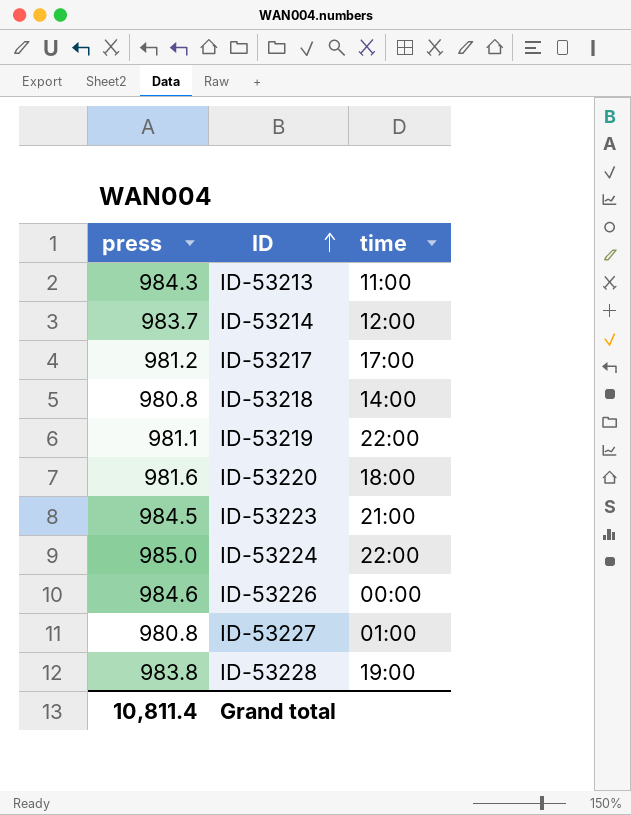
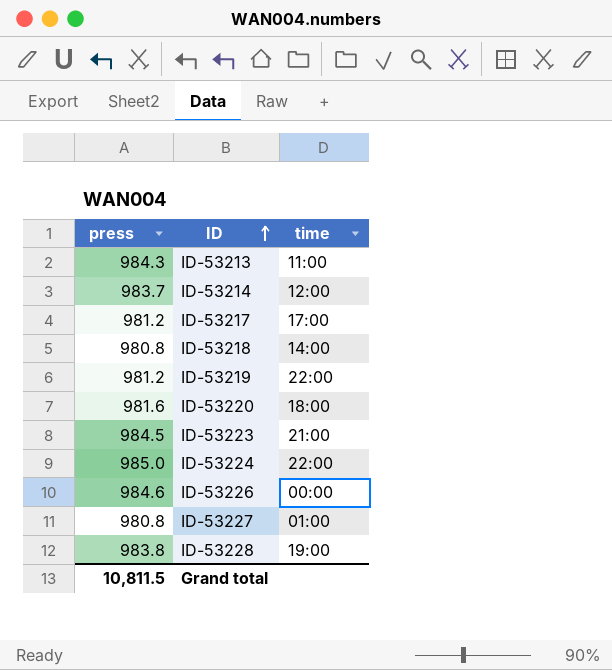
ID-53219 | press: 981.1 -> 981.2
Grand total | press: 10,811.4 -> 10,811.5

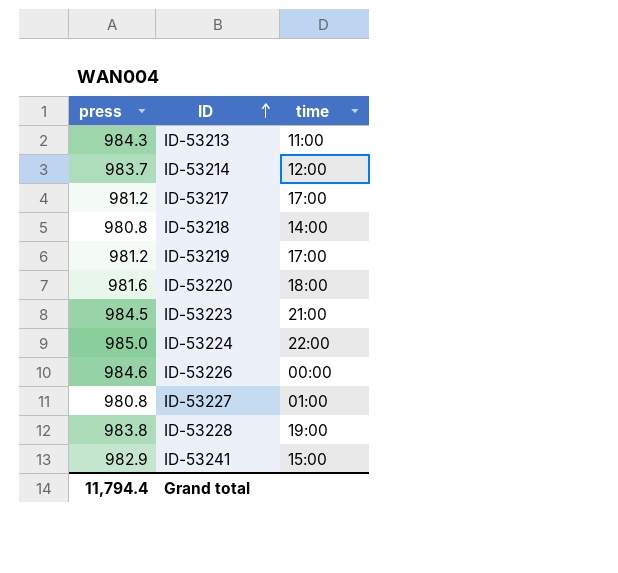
ID-53219 | time: 22:00 -> 17:00
row ID-53241: none -> 982.9 | 15:00
Grand total | press: 10,811.5 -> 11,794.4

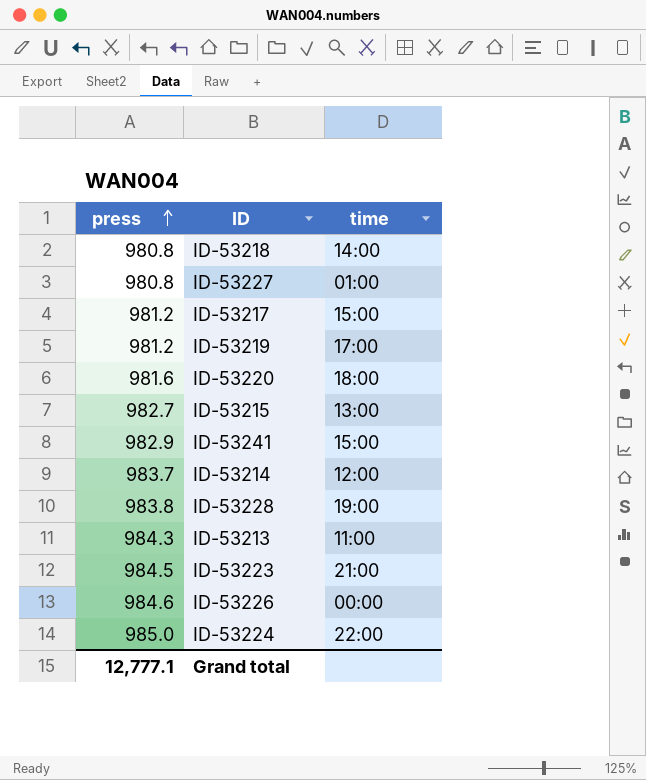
row order: ID ascending -> press ascending
ID-53217 | time: 17:00 -> 15:00
row ID-53215: none -> 982.7 | 13:00
Grand total | press: 11,794.4 -> 12,777.1

